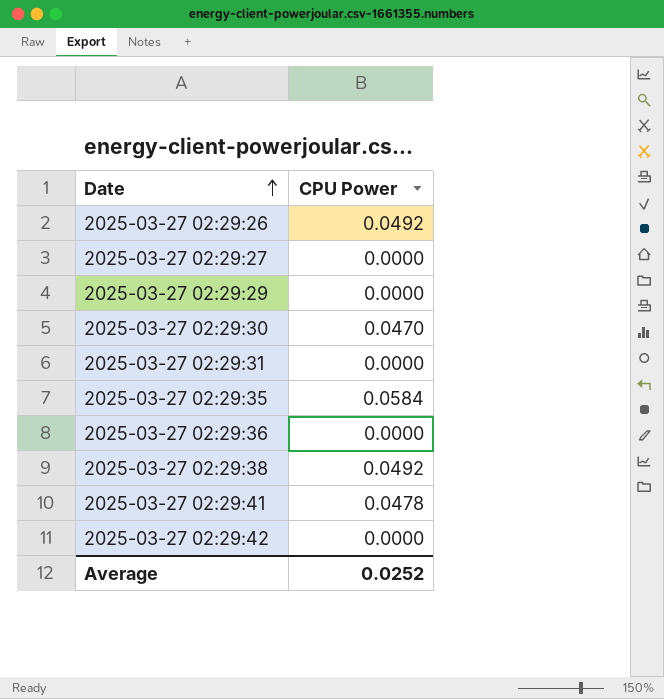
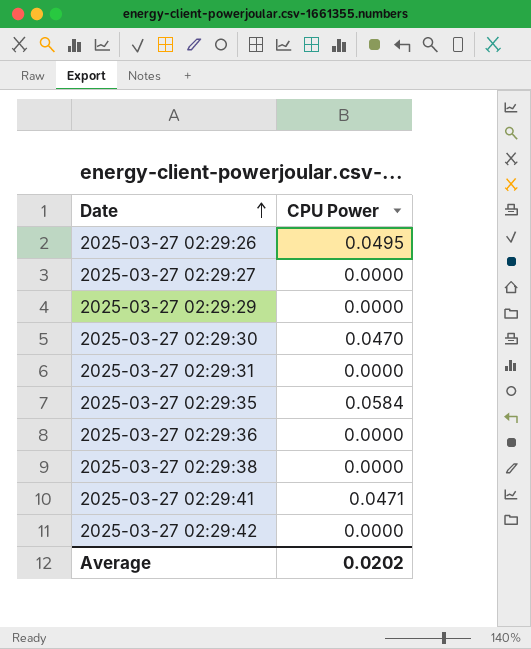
2025-03-27 02:29:26 | CPU Power: 0.0492 -> 0.0495
2025-03-27 02:29:38 | CPU Power: 0.0492 -> 0.0000
2025-03-27 02:29:41 | CPU Power: 0.0478 -> 0.0471
Average | CPU Power: 0.0252 -> 0.0202

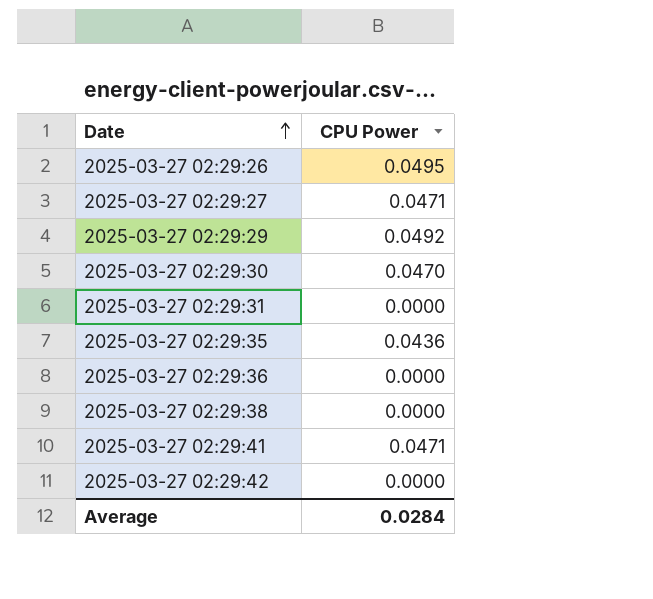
2025-03-27 02:29:27 | CPU Power: 0.0000 -> 0.0471
2025-03-27 02:29:29 | CPU Power: 0.0000 -> 0.0492
2025-03-27 02:29:35 | CPU Power: 0.0584 -> 0.0436
Average | CPU Power: 0.0202 -> 0.0284

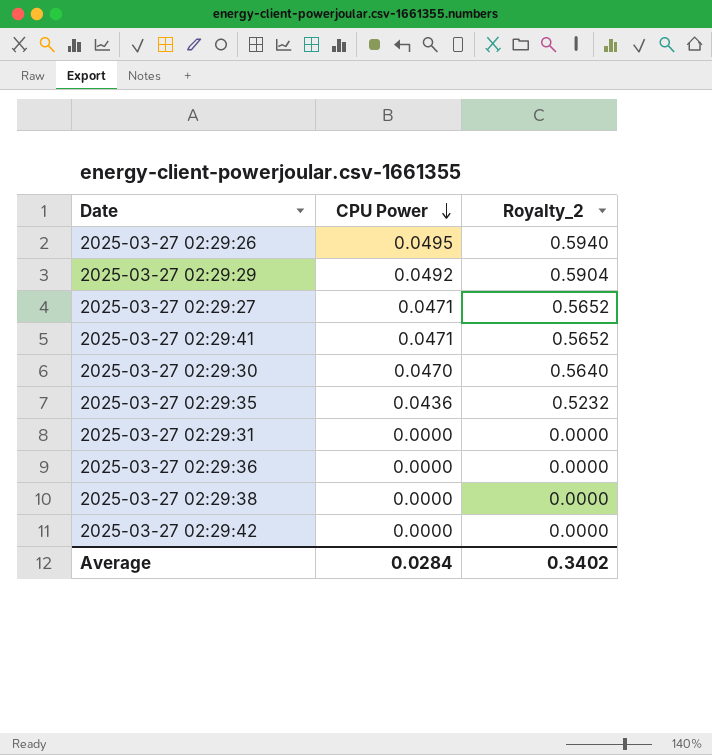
row order: Date ascending -> CPU Power descending
column Royalty_2 | formula: none -> [CPU Power] * 12

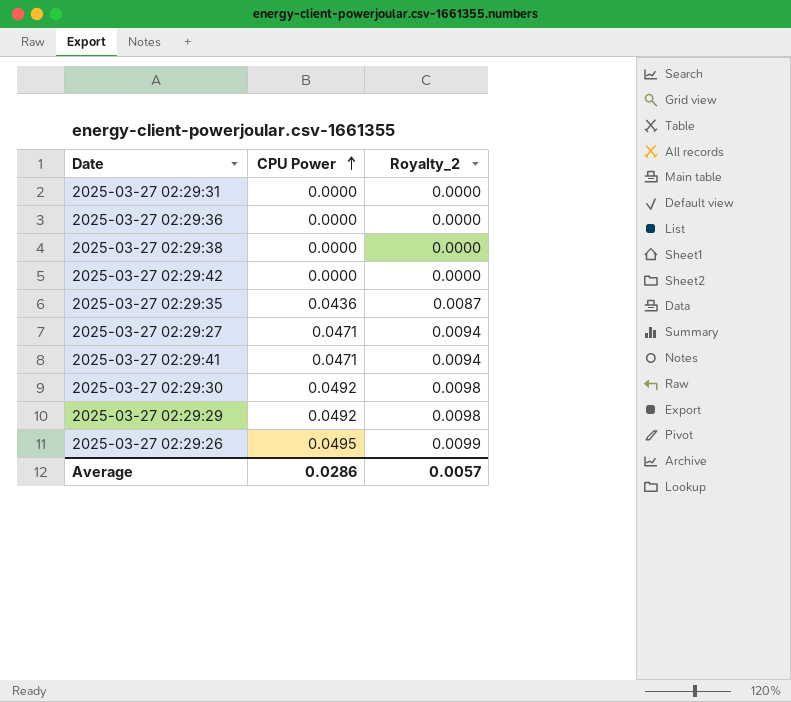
row order: CPU Power descending -> CPU Power ascending
column Royalty_2 | formula: [CPU Power] * 12 -> [CPU Power] * 0.2
2025-03-27 02:29:30 | CPU Power: 0.0470 -> 0.0492
Average | CPU Power: 0.0284 -> 0.0286
Average | Royalty_2: 0.3402 -> 0.0057

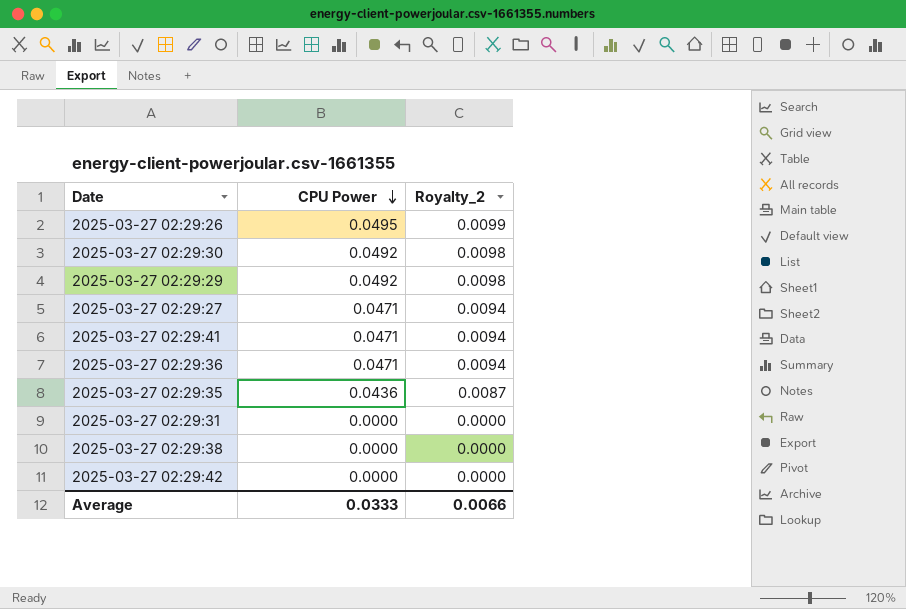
row order: CPU Power ascending -> CPU Power descending
2025-03-27 02:29:36 | CPU Power: 0.0000 -> 0.0471
2025-03-27 02:29:36 | Royalty_2: 0.0000 -> 0.0094
Average | CPU Power: 0.0286 -> 0.0333
Average | Royalty_2: 0.0057 -> 0.0066

